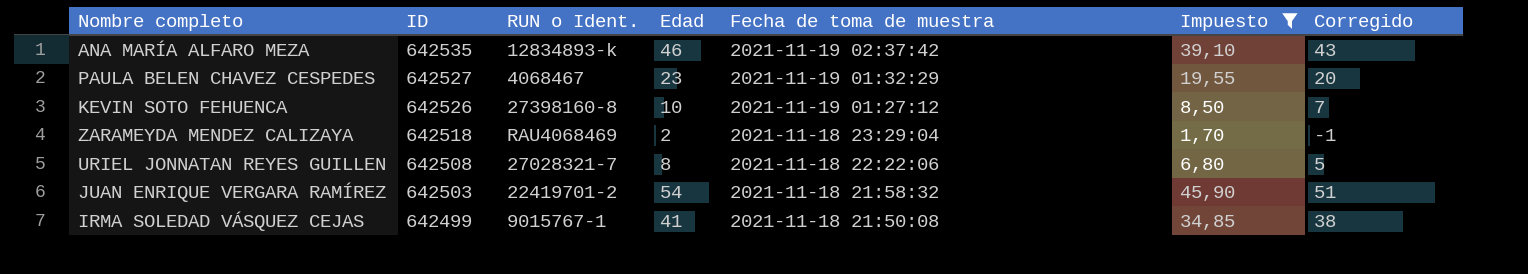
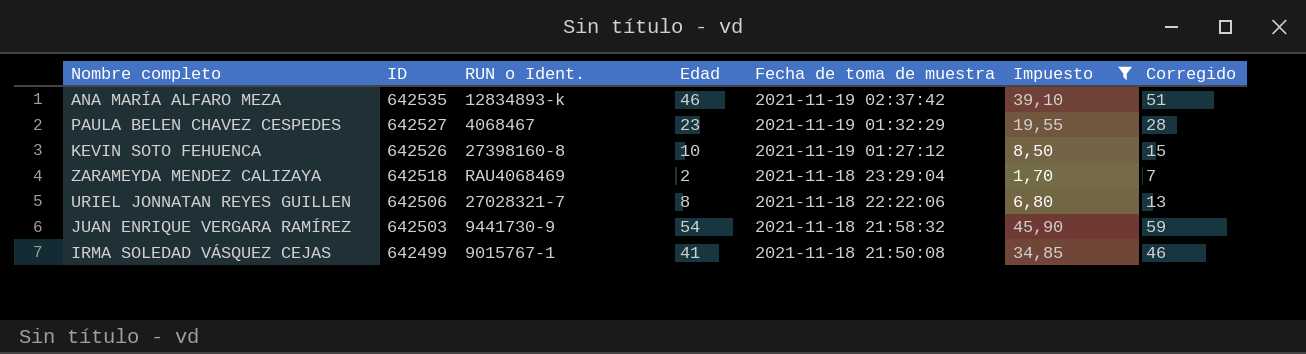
column Corregido | formula: [Edad] - 3 -> [Edad] + 5
URIEL JONNATAN REYES GUILLEN | ID: 642508 -> 642506
JUAN ENRIQUE VERGARA RAMÍREZ | RUN o Ident.: 22419701-2 -> 9441730-9

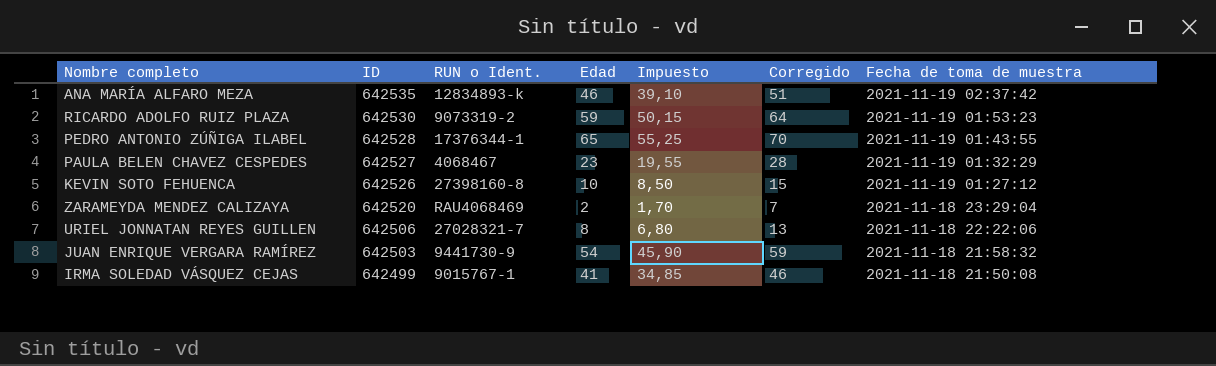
filter: Impuesto <= 45,90 -> none
column Fecha de toma de muestra | position: 5 -> 7
ZARAMEYDA MENDEZ CALIZAYA | ID: 642518 -> 642520

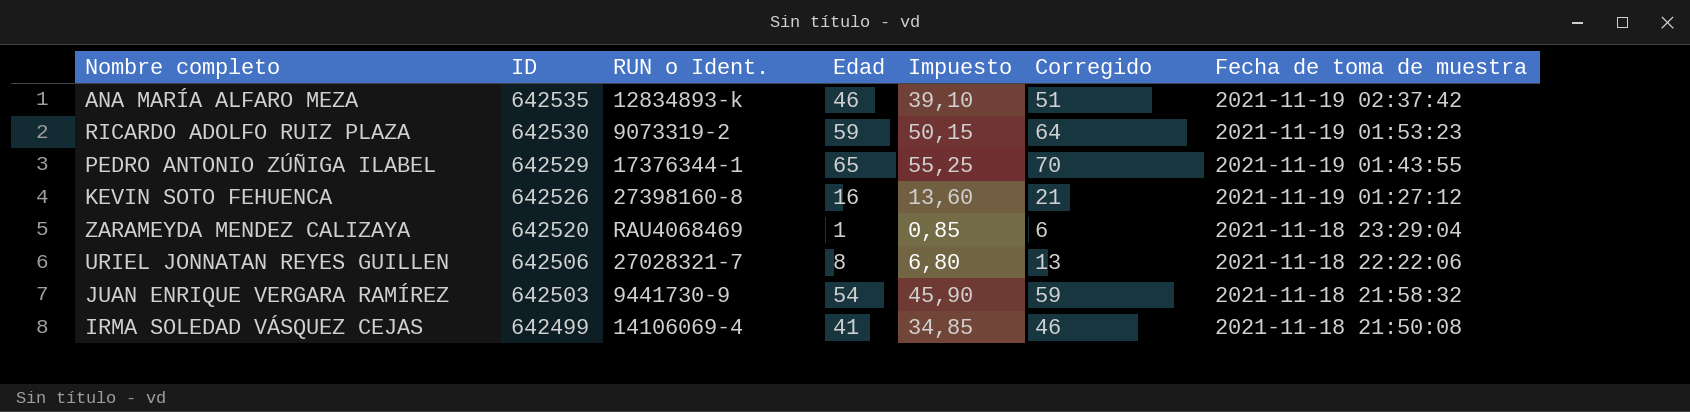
row PAULA BELEN CHAVEZ CESPEDES: 642527 | 4068467 | 23 | 19,55 | 28 | 2021-11-19 01:32:29 -> none
PEDRO ANTONIO ZÚÑIGA ILABEL | ID: 642528 -> 642529
KEVIN SOTO FEHUENCA | Edad: 10 -> 16
KEVIN SOTO FEHUENCA | Impuesto: 8,50 -> 13,60
KEVIN SOTO FEHUENCA | Corregido: 15 -> 21
ZARAMEYDA MENDEZ CALIZAYA | Edad: 2 -> 1
ZARAMEYDA MENDEZ CALIZAYA | Impuesto: 1,70 -> 0,85
ZARAMEYDA MENDEZ CALIZAYA | Corregido: 7 -> 6
IRMA SOLEDAD VÁSQUEZ CEJAS | RUN o Ident.: 9015767-1 -> 14106069-4

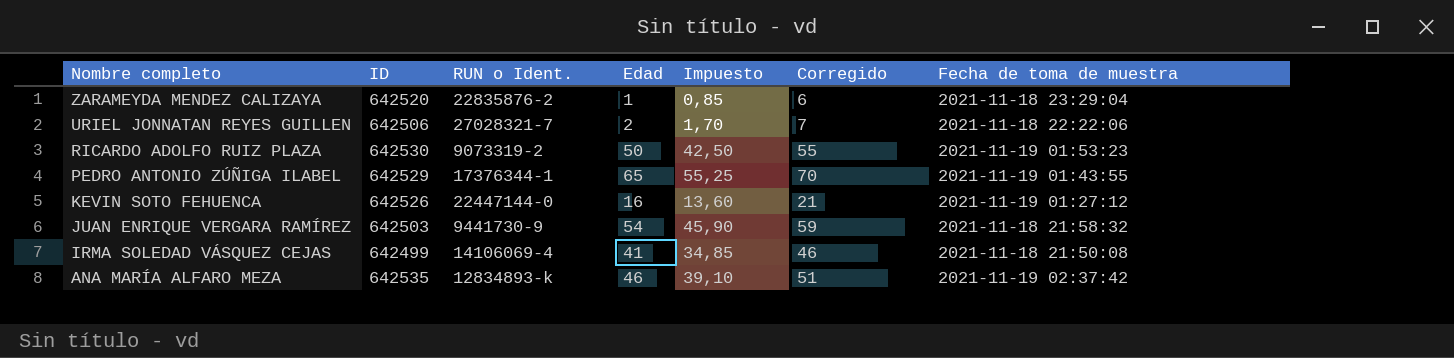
row order: ID descending -> Nombre completo descending
ZARAMEYDA MENDEZ CALIZAYA | RUN o Ident.: RAU4068469 -> 22835876-2
URIEL JONNATAN REYES GUILLEN | Edad: 8 -> 2
URIEL JONNATAN REYES GUILLEN | Impuesto: 6,80 -> 1,70
URIEL JONNATAN REYES GUILLEN | Corregido: 13 -> 7
RICARDO ADOLFO RUIZ PLAZA | Edad: 59 -> 50
RICARDO ADOLFO RUIZ PLAZA | Impuesto: 50,15 -> 42,50
RICARDO ADOLFO RUIZ PLAZA | Corregido: 64 -> 55
KEVIN SOTO FEHUENCA | RUN o Ident.: 27398160-8 -> 22447144-0

